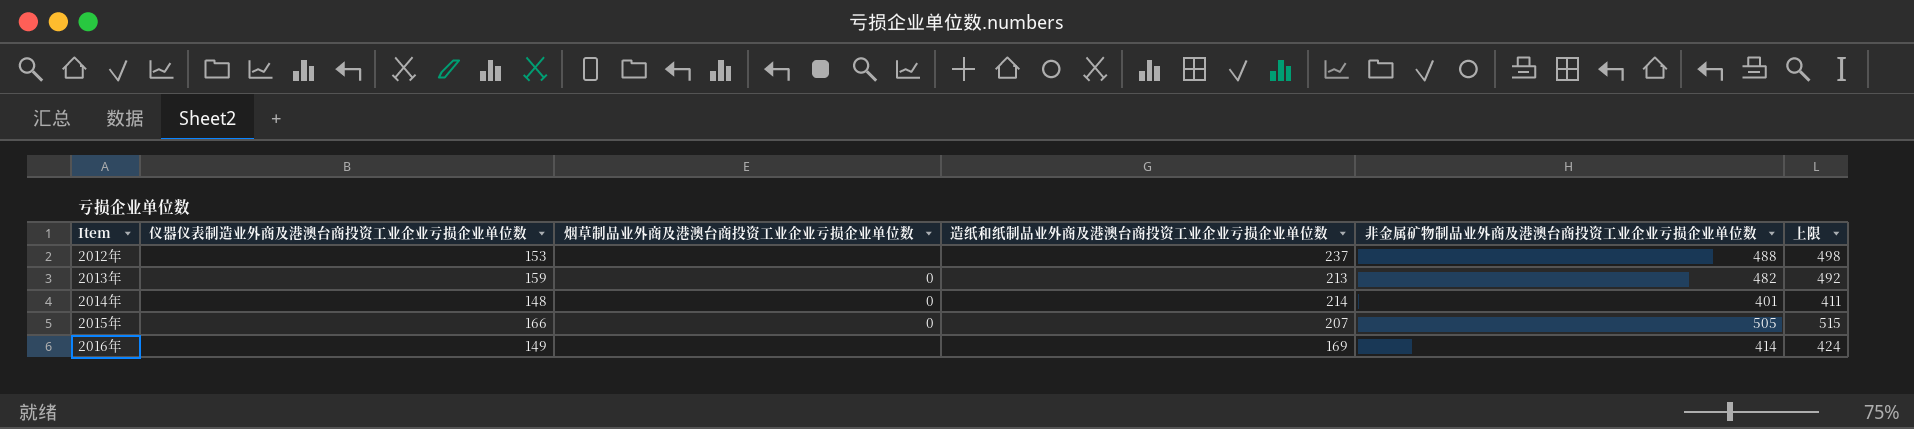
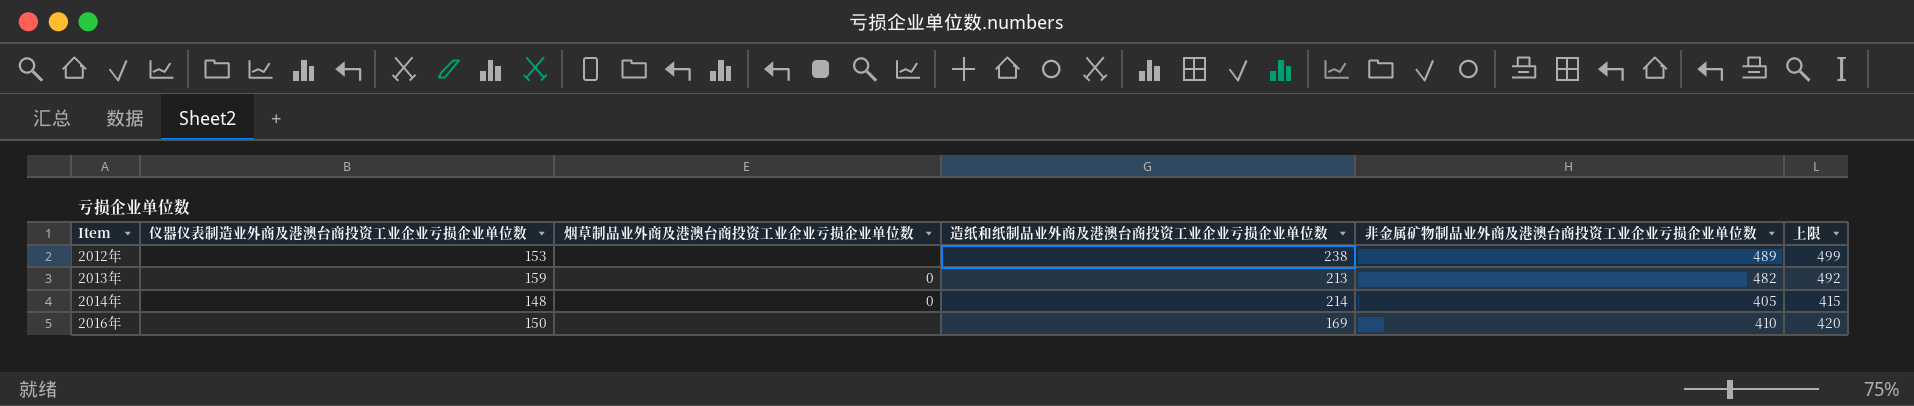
row 2015年: 166 | 0 | 207 | 505 | 515 -> none
2012年 | 造纸和纸制品业外商及港澳台商投资工业企业亏损企业单位数: 237 -> 238
2012年 | 非金属矿物制品业外商及港澳台商投资工业企业亏损企业单位数: 488 -> 489
2012年 | 上限: 498 -> 499
2014年 | 非金属矿物制品业外商及港澳台商投资工业企业亏损企业单位数: 401 -> 405
2014年 | 上限: 411 -> 415
2016年 | 仪器仪表制造业外商及港澳台商投资工业企业亏损企业单位数: 149 -> 150
2016年 | 非金属矿物制品业外商及港澳台商投资工业企业亏损企业单位数: 414 -> 410
2016年 | 上限: 424 -> 420

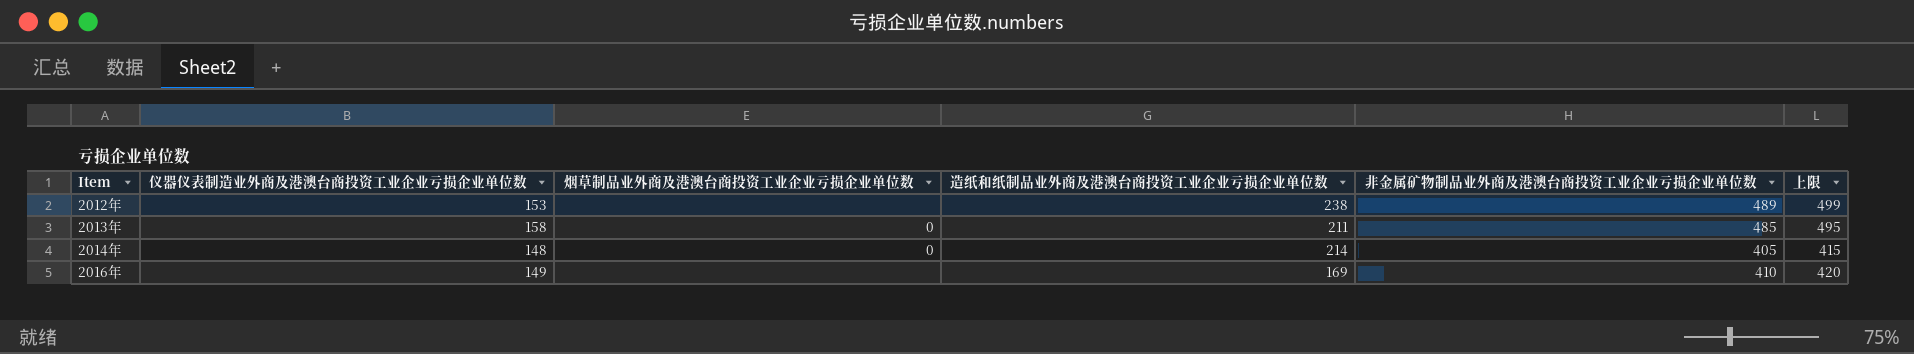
2013年 | 仪器仪表制造业外商及港澳台商投资工业企业亏损企业单位数: 159 -> 158
2013年 | 造纸和纸制品业外商及港澳台商投资工业企业亏损企业单位数: 213 -> 211
2013年 | 非金属矿物制品业外商及港澳台商投资工业企业亏损企业单位数: 482 -> 485
2013年 | 上限: 492 -> 495
2016年 | 仪器仪表制造业外商及港澳台商投资工业企业亏损企业单位数: 150 -> 149

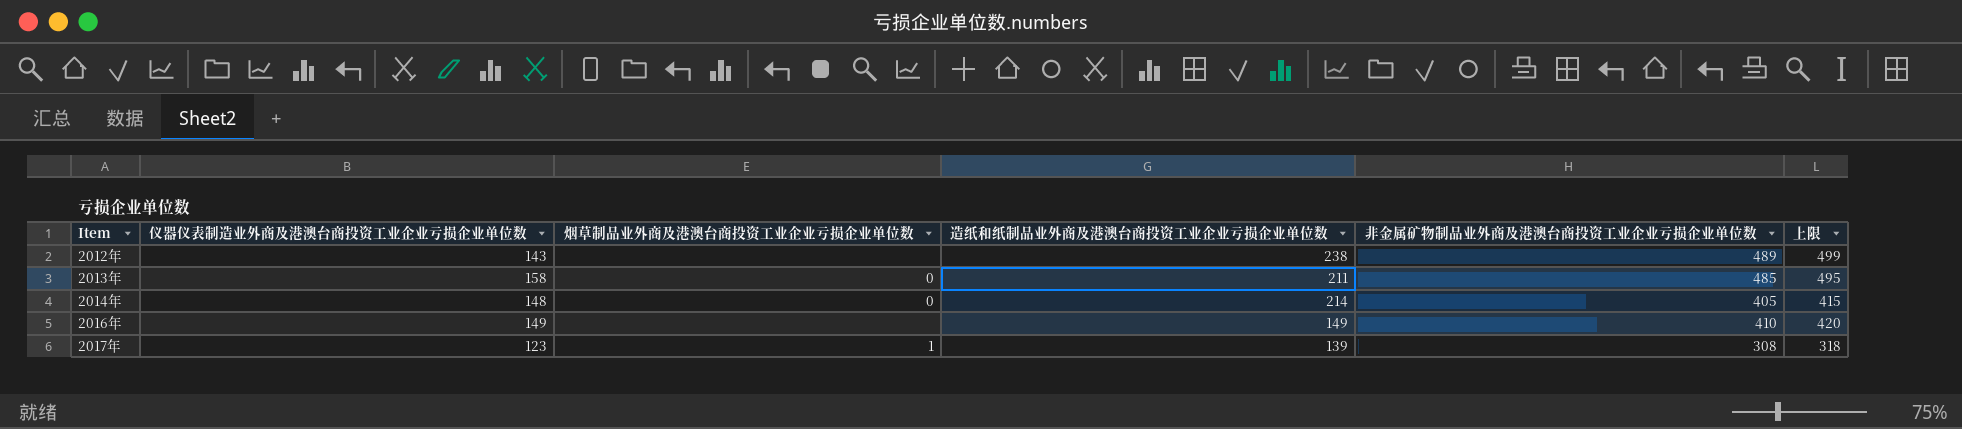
2012年 | 仪器仪表制造业外商及港澳台商投资工业企业亏损企业单位数: 153 -> 143
2016年 | 造纸和纸制品业外商及港澳台商投资工业企业亏损企业单位数: 169 -> 149
row 2017年: none -> 123 | 1 | 139 | 308 | 318

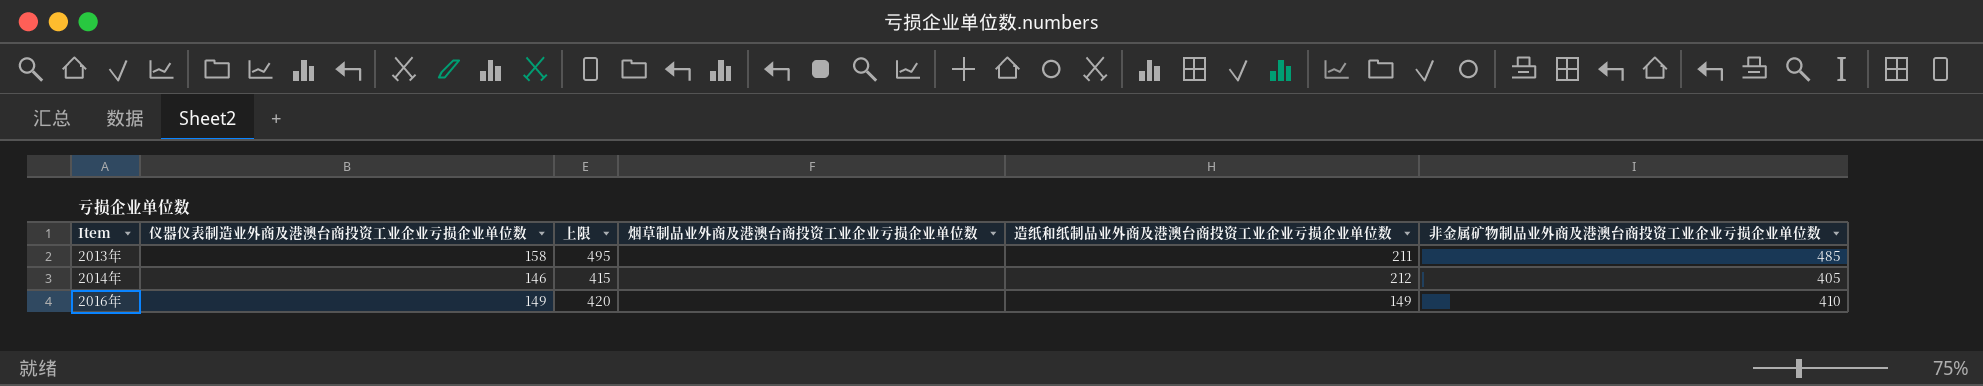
column 上限 | position: 6 -> 3
row 2012年: 143 | none | 238 | 489 | 499 -> none
row 2017年: 123 | 1 | 139 | 308 | 318 -> none
2013年 | 烟草制品业外商及港澳台商投资工业企业亏损企业单位数: 0 -> none
2014年 | 仪器仪表制造业外商及港澳台商投资工业企业亏损企业单位数: 148 -> 146
2014年 | 烟草制品业外商及港澳台商投资工业企业亏损企业单位数: 0 -> none
2014年 | 造纸和纸制品业外商及港澳台商投资工业企业亏损企业单位数: 214 -> 212

